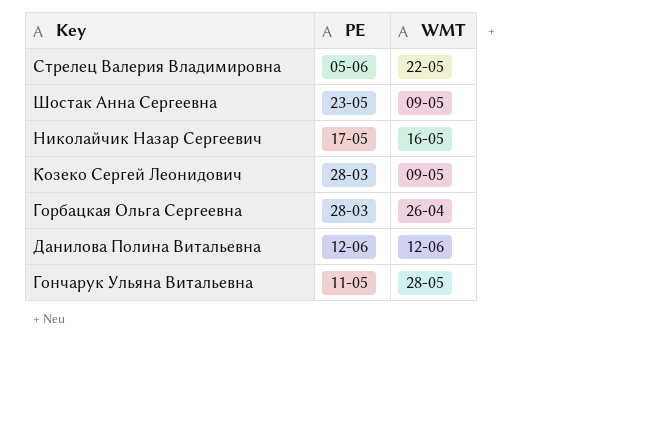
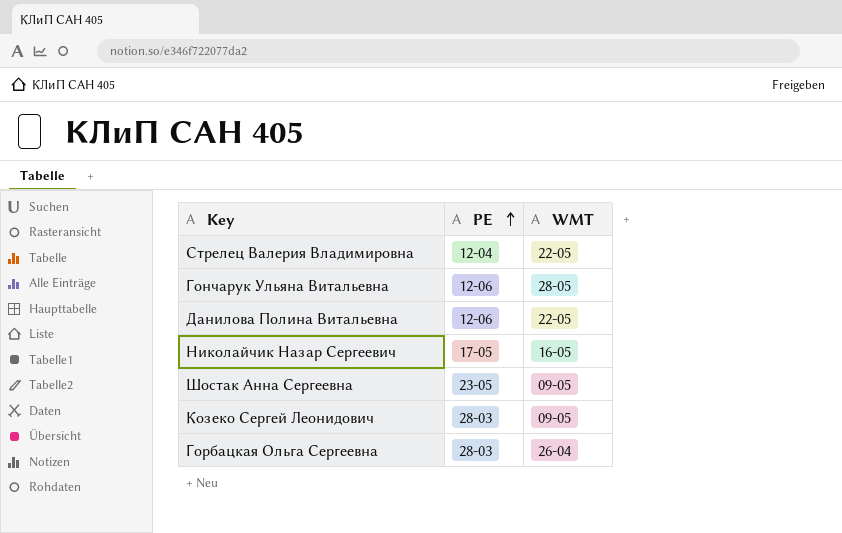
row order: none -> PE ascending
Стрелец Валерия Владимировна | PE: 05-06 -> 12-04
Гончарук Ульяна Витальевна | PE: 11-05 -> 12-06
Данилова Полина Витальевна | WMT: 12-06 -> 22-05

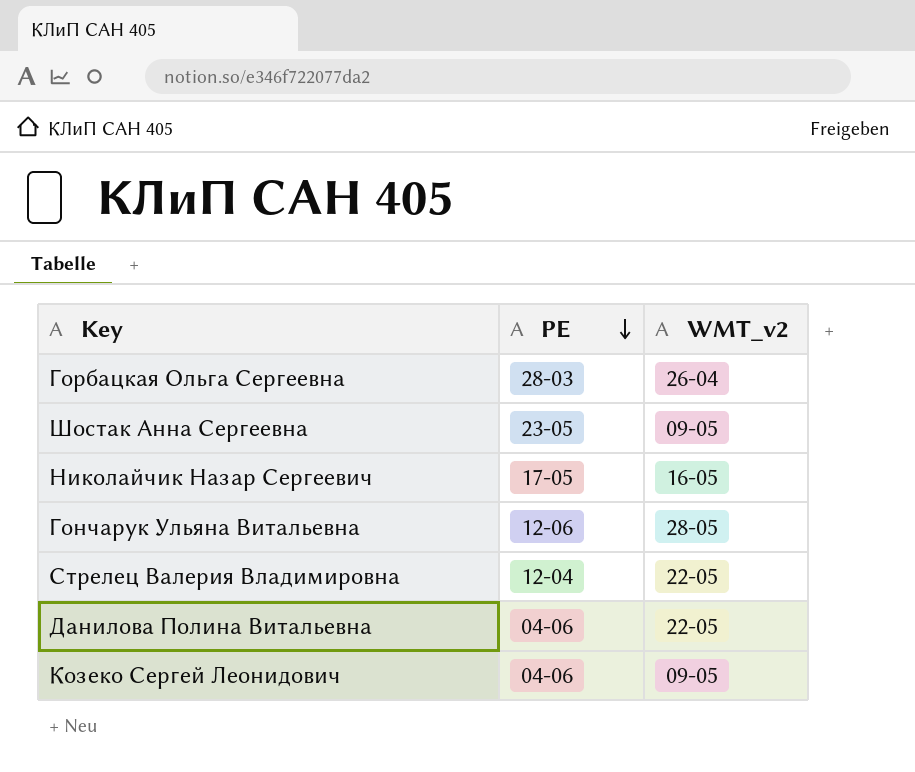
row order: PE ascending -> PE descending
column name: WMT -> WMT_v2
Данилова Полина Витальевна | PE: 12-06 -> 04-06
Козеко Сергей Леонидович | PE: 28-03 -> 04-06

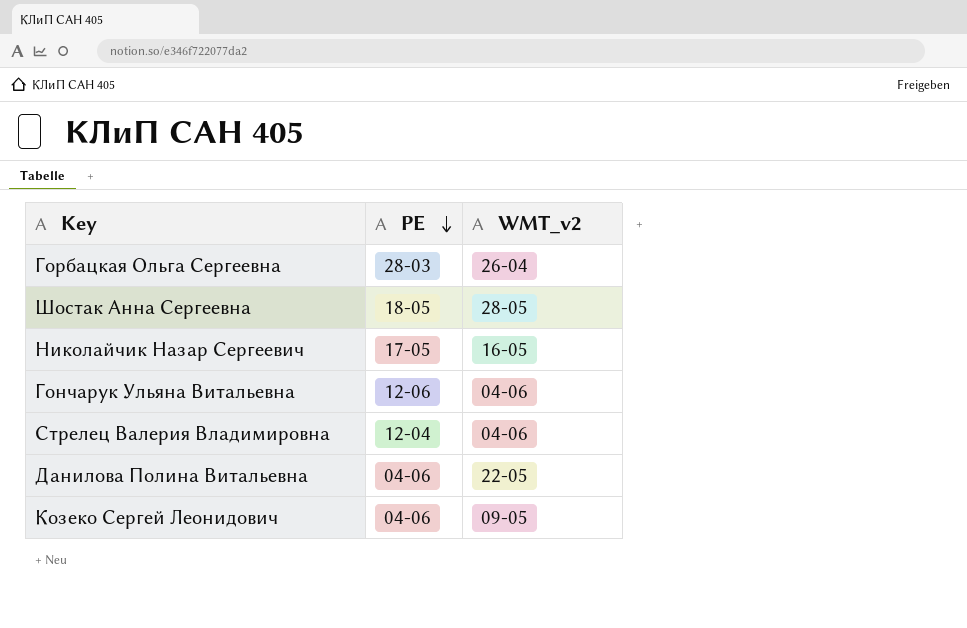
Шостак Анна Сергеевна | PE: 23-05 -> 18-05
Шостак Анна Сергеевна | WMT_v2: 09-05 -> 28-05
Гончарук Ульяна Витальевна | WMT_v2: 28-05 -> 04-06
Стрелец Валерия Владимировна | WMT_v2: 22-05 -> 04-06

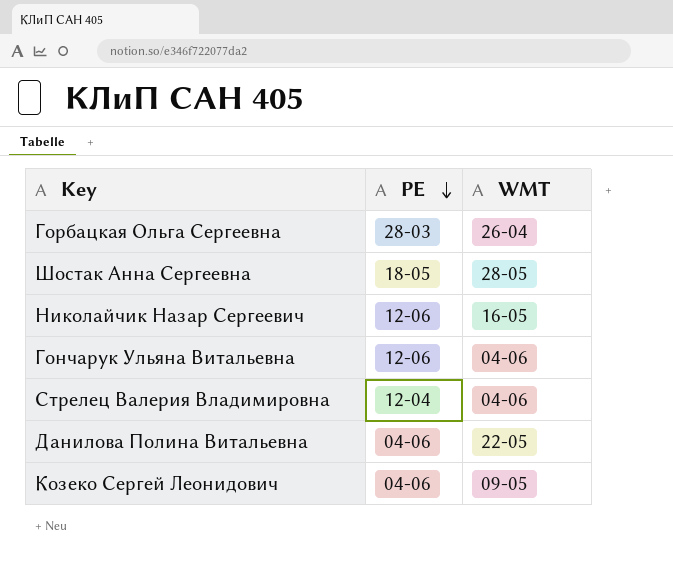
column name: WMT_v2 -> WMT
Николайчик Назар Сергеевич | PE: 17-05 -> 12-06

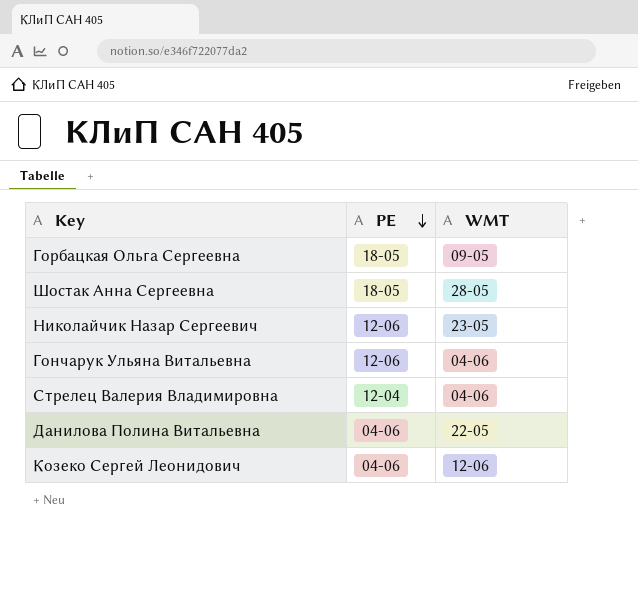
Горбацкая Ольга Сергеевна | PE: 28-03 -> 18-05
Горбацкая Ольга Сергеевна | WMT: 26-04 -> 09-05
Николайчик Назар Сергеевич | WMT: 16-05 -> 23-05
Козеко Сергей Леонидович | WMT: 09-05 -> 12-06

